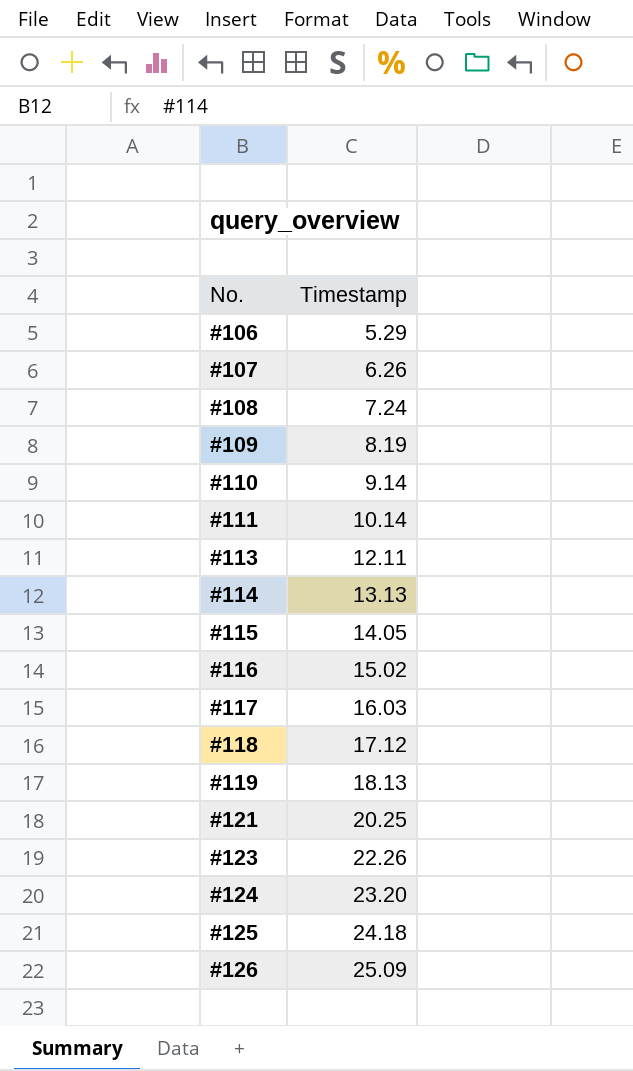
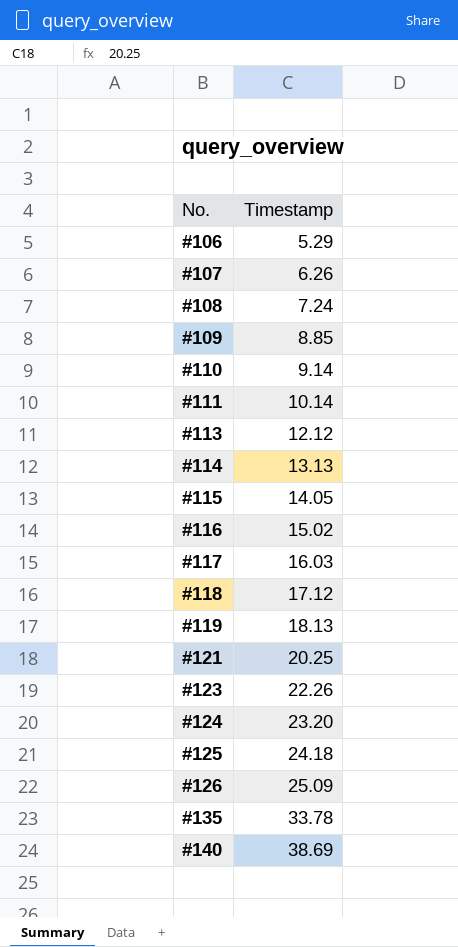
#109 | Timestamp: 8.19 -> 8.85
#113 | Timestamp: 12.11 -> 12.12
row #135: none -> 33.78
row #140: none -> 38.69

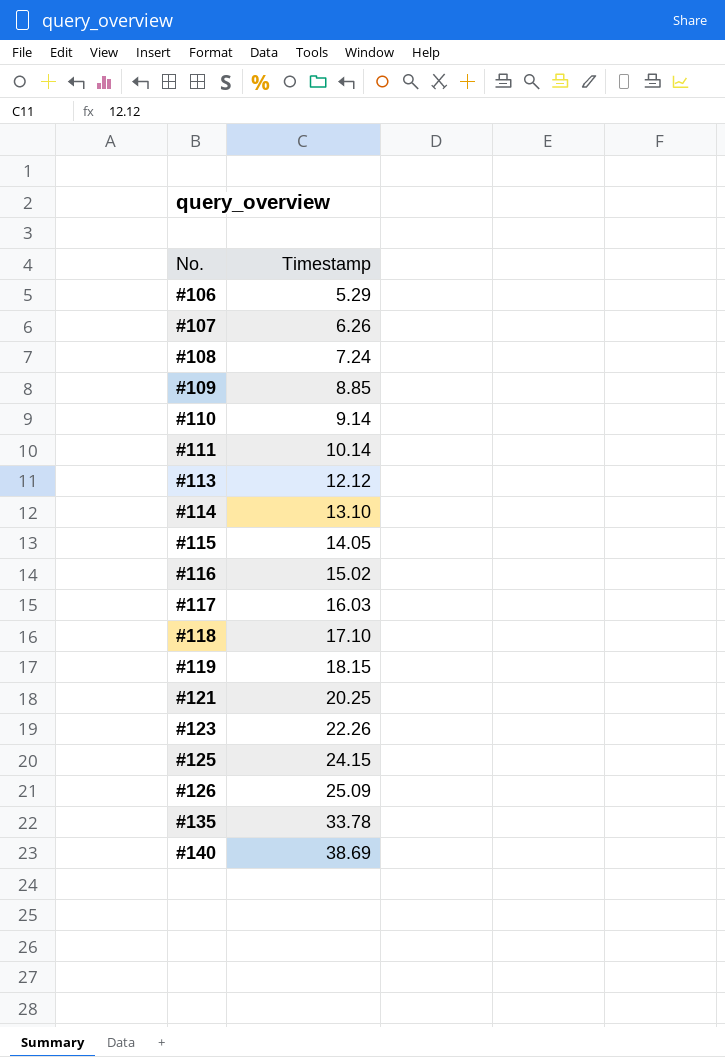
row #124: 23.20 -> none
#114 | Timestamp: 13.13 -> 13.10
#118 | Timestamp: 17.12 -> 17.10
#119 | Timestamp: 18.13 -> 18.15
#125 | Timestamp: 24.18 -> 24.15

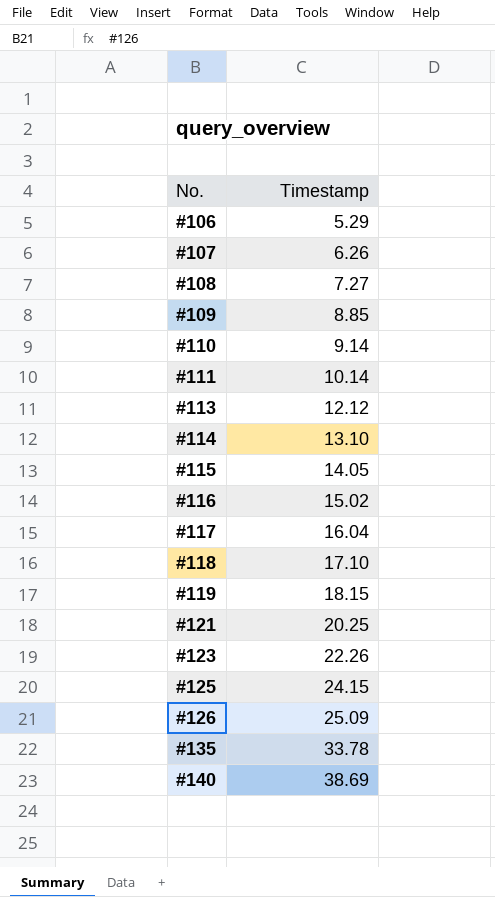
#108 | Timestamp: 7.24 -> 7.27
#117 | Timestamp: 16.03 -> 16.04

